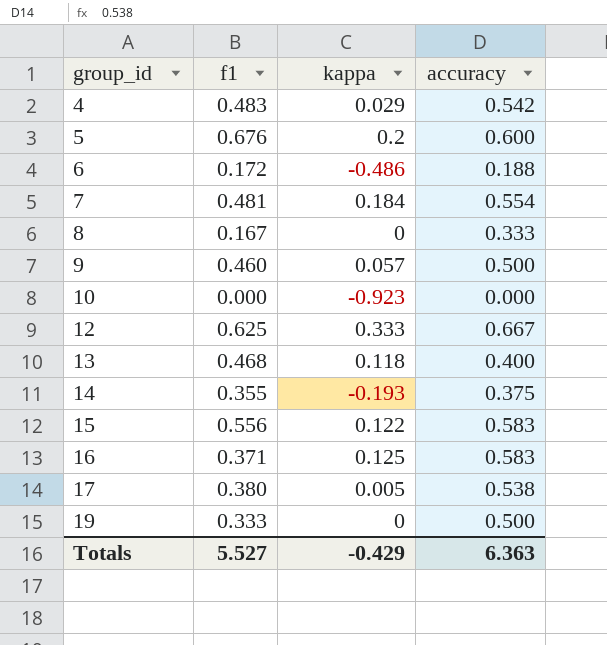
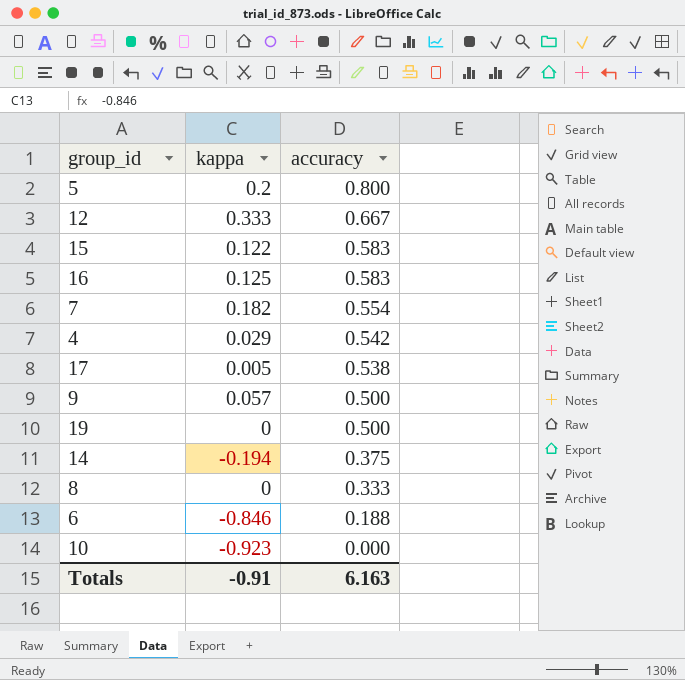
row order: group_id ascending -> accuracy descending
column f1 | position: 2 -> none
row 13: 0.468 | 0.118 | 0.400 -> none
5 | accuracy: 0.600 -> 0.800
7 | kappa: 0.184 -> 0.182
14 | kappa: -0.193 -> -0.194
6 | kappa: -0.486 -> -0.846
Totals | kappa: -0.429 -> -0.91
Totals | accuracy: 6.363 -> 6.163

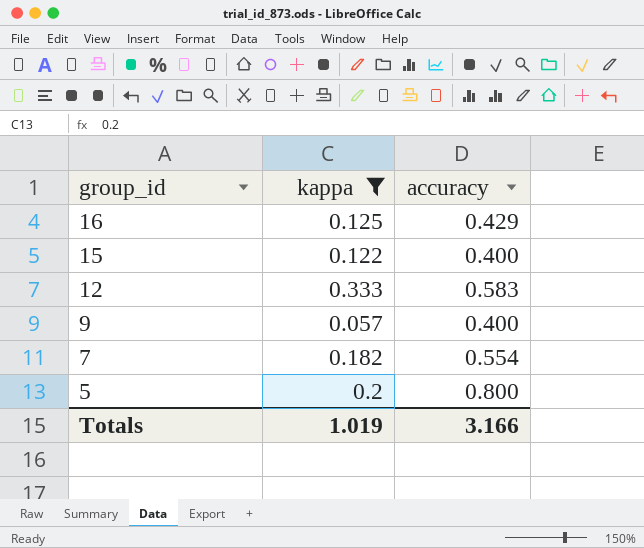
filter: none -> kappa >= 0.057
row order: accuracy descending -> group_id descending
16 | accuracy: 0.583 -> 0.429
15 | accuracy: 0.583 -> 0.400
12 | accuracy: 0.667 -> 0.583
9 | accuracy: 0.500 -> 0.400
Totals | kappa: -0.91 -> 1.019
Totals | accuracy: 6.163 -> 3.166

